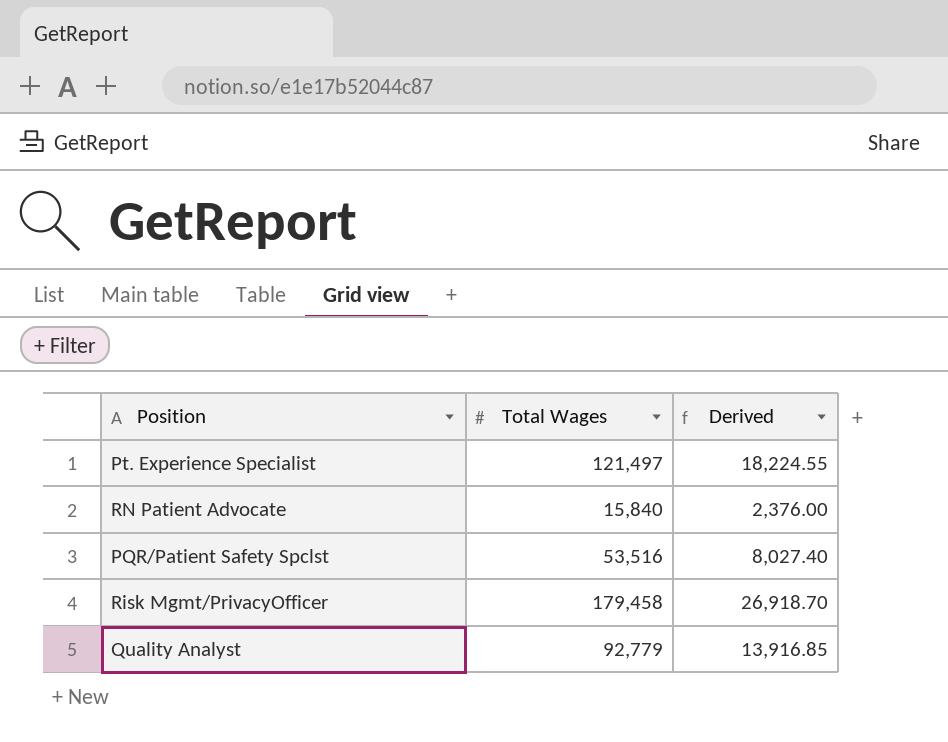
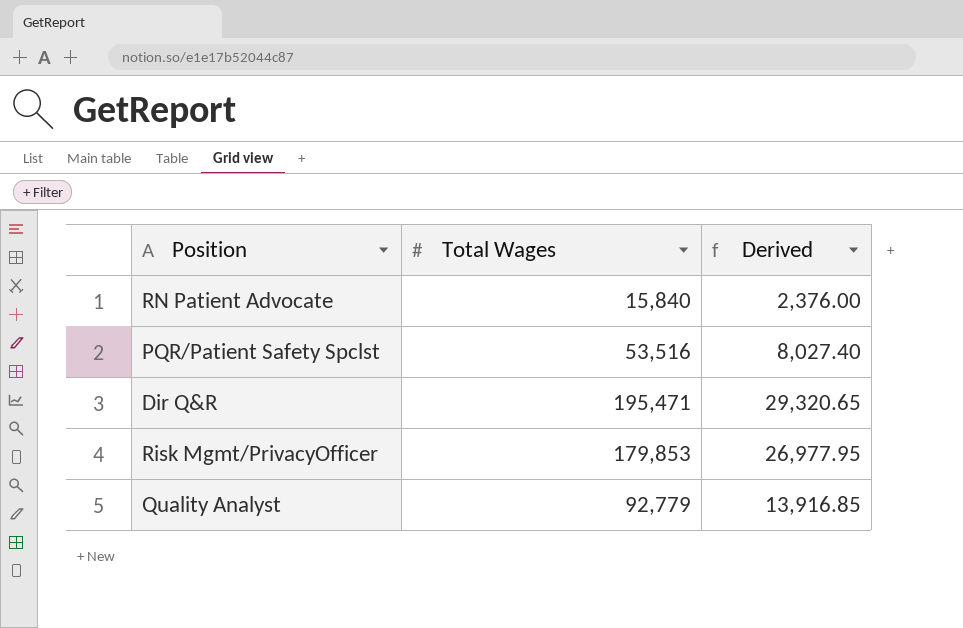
row Pt. Experience Specialist: 121,497 | 18,224.55 -> none
row Dir Q&R: none -> 195,471 | 29,320.65
Risk Mgmt/PrivacyOfficer | Total Wages: 179,458 -> 179,853
Risk Mgmt/PrivacyOfficer | Derived: 26,918.70 -> 26,977.95

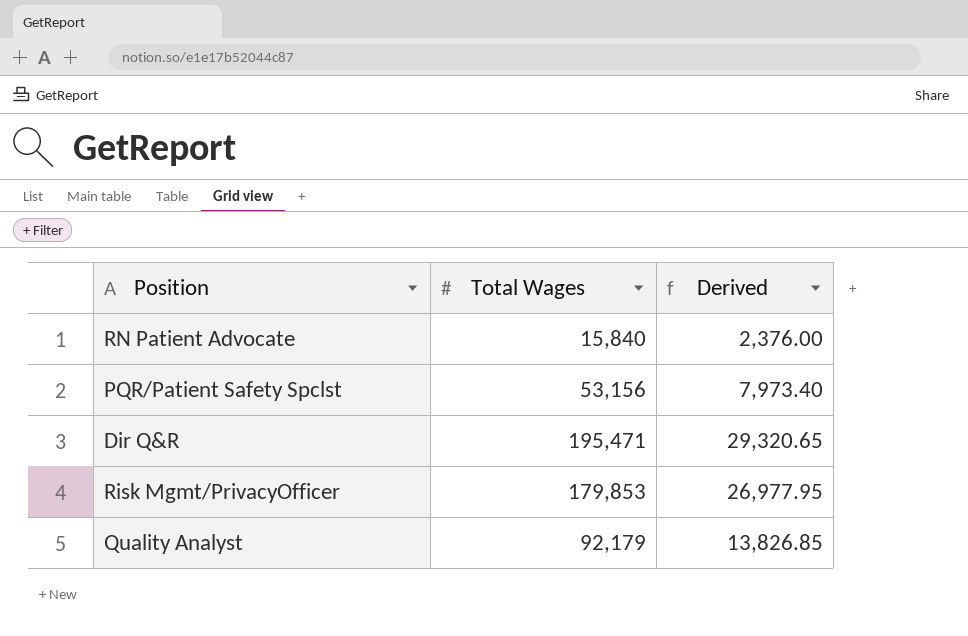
PQR/Patient Safety Spclst | Total Wages: 53,516 -> 53,156
PQR/Patient Safety Spclst | Derived: 8,027.40 -> 7,973.40
Quality Analyst | Total Wages: 92,779 -> 92,179
Quality Analyst | Derived: 13,916.85 -> 13,826.85

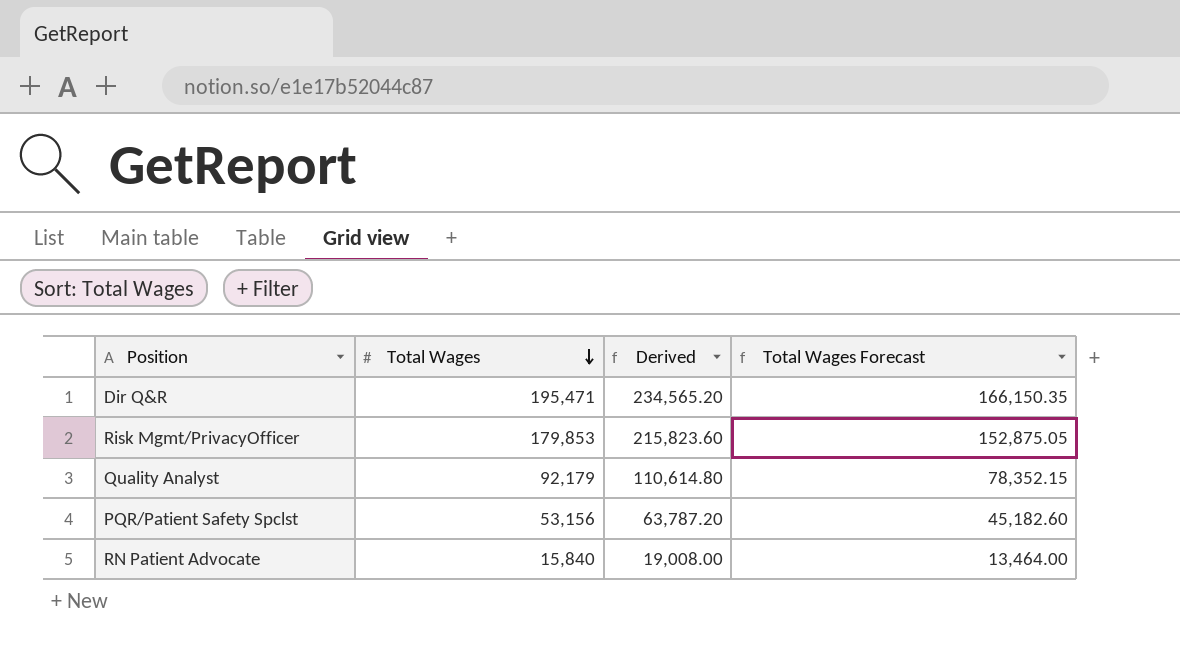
row order: none -> Total Wages descending
column Derived | formula: [Total Wages] * 0.15 -> [Total Wages] * 1.2
column Total Wages Forecast | formula: none -> [Total Wages] * 0.85

